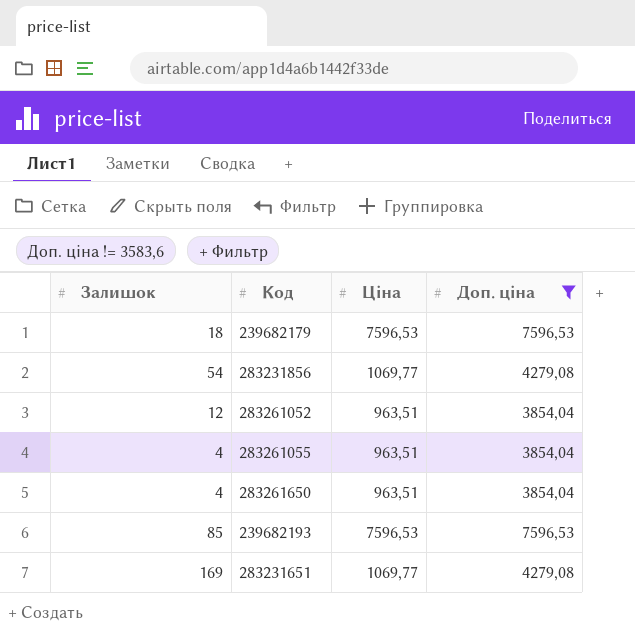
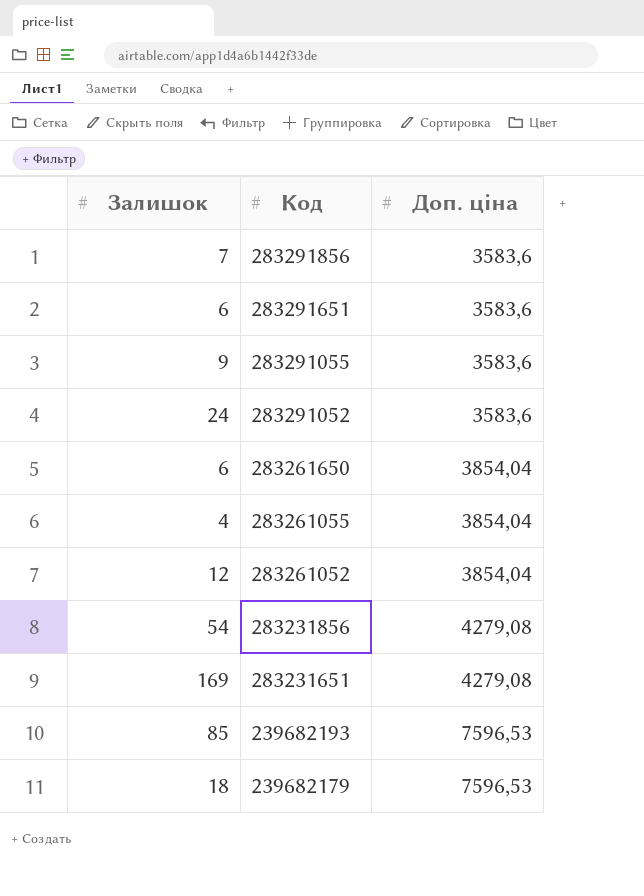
filter: Доп. ціна != 3583,6 -> none
row order: none -> Код descending
column Ціна | position: 3 -> none
283261650 | Залишок: 4 -> 6

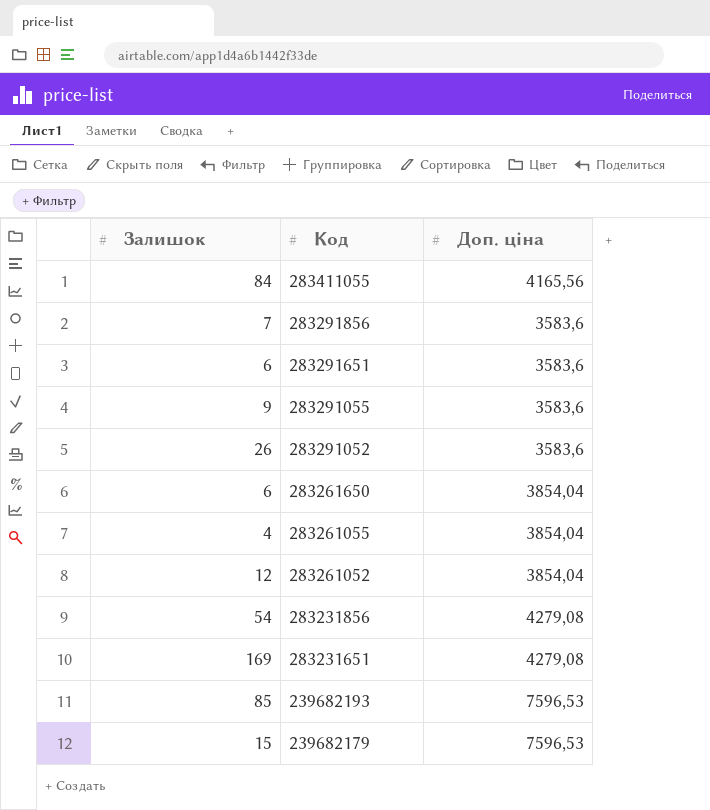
row 283411055: none -> 84 | 4165,56
283291052 | Залишок: 24 -> 26
239682179 | Залишок: 18 -> 15

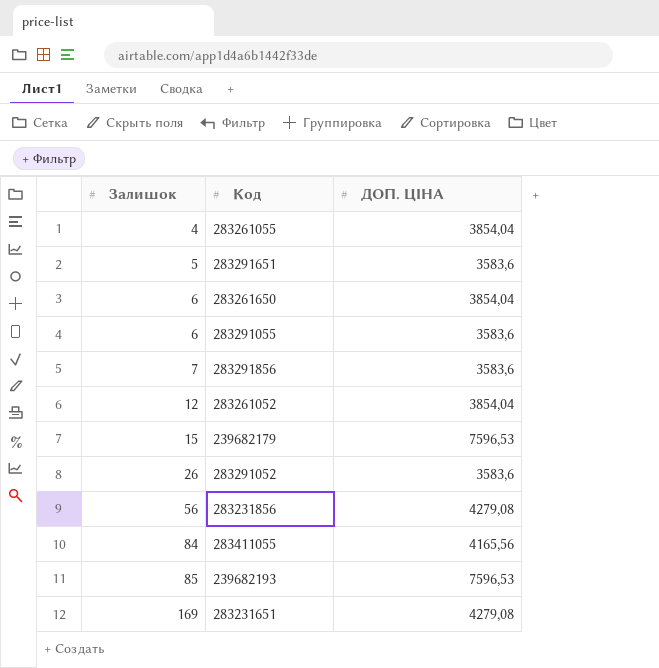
row order: Код descending -> Залишок ascending
column name: Доп. ціна -> ДОП. ЦІНА
283291651 | Залишок: 6 -> 5
283291055 | Залишок: 9 -> 6
283231856 | Залишок: 54 -> 56

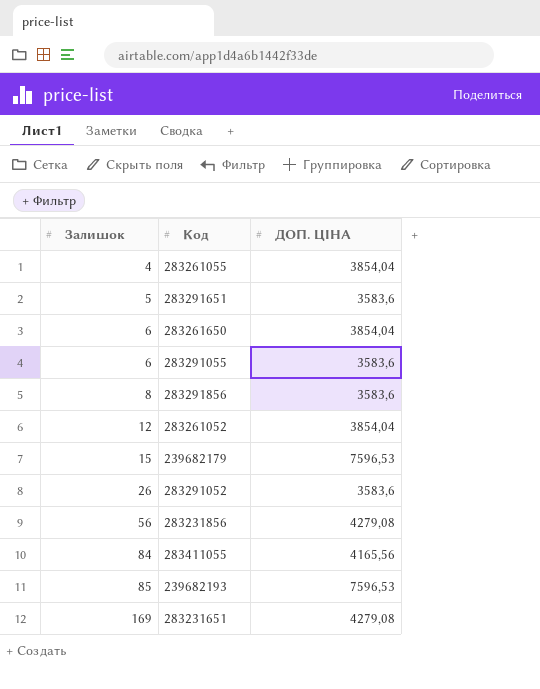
283291856 | Залишок: 7 -> 8

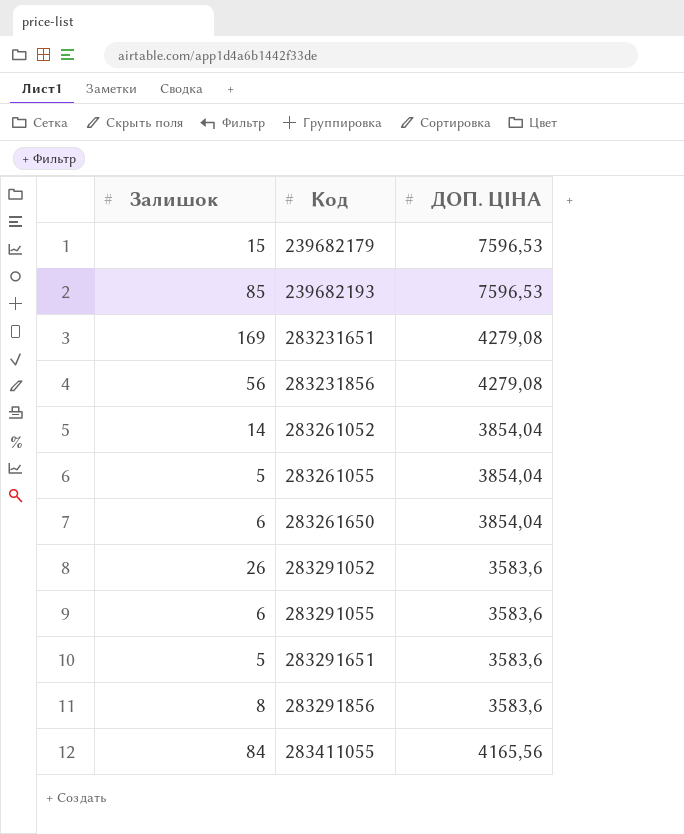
row order: Залишок ascending -> Код ascending
283261052 | Залишок: 12 -> 14
283261055 | Залишок: 4 -> 5

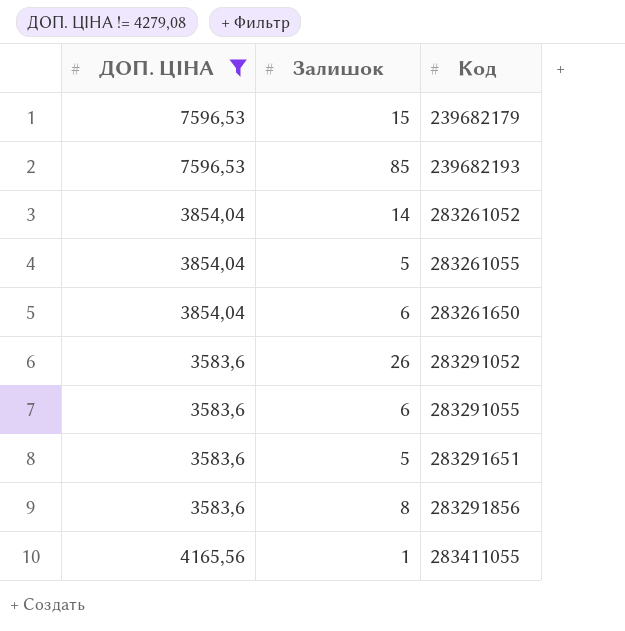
filter: none -> ДОП. ЦІНА != 4279,08
column ДОП. ЦІНА | position: 3 -> 1
283411055 | Залишок: 84 -> 1

